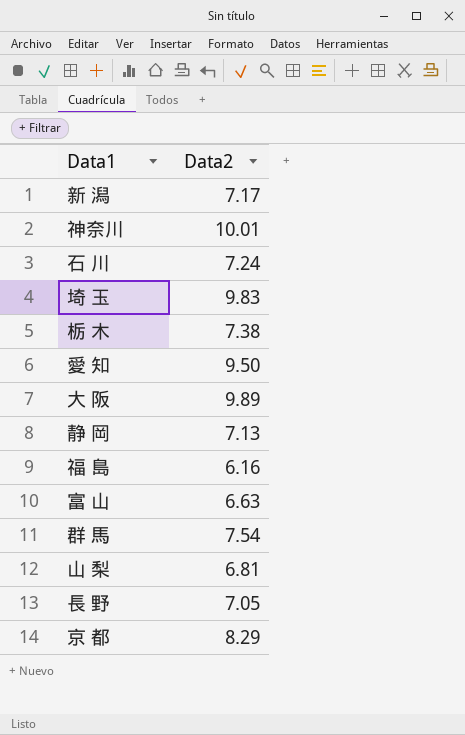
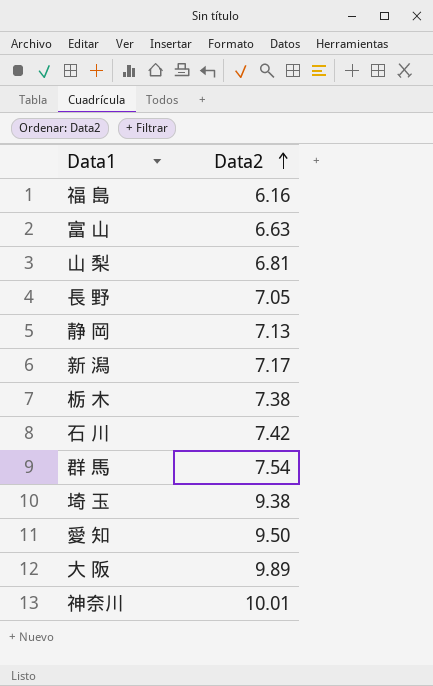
row order: none -> Data2 ascending
row 京 都: 8.29 -> none
石 川 | Data2: 7.24 -> 7.42
埼 玉 | Data2: 9.83 -> 9.38

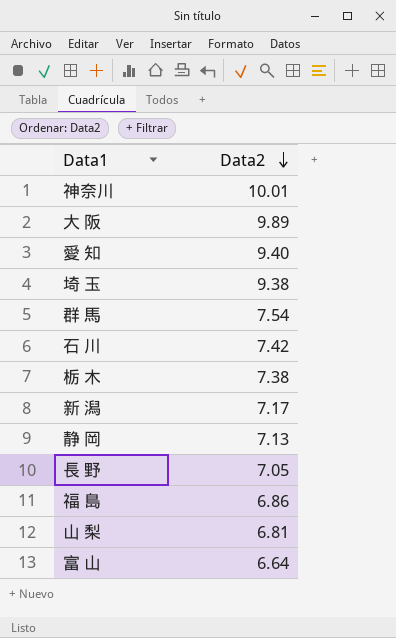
row order: Data2 ascending -> Data2 descending
愛 知 | Data2: 9.50 -> 9.40
福 島 | Data2: 6.16 -> 6.86
富 山 | Data2: 6.63 -> 6.64

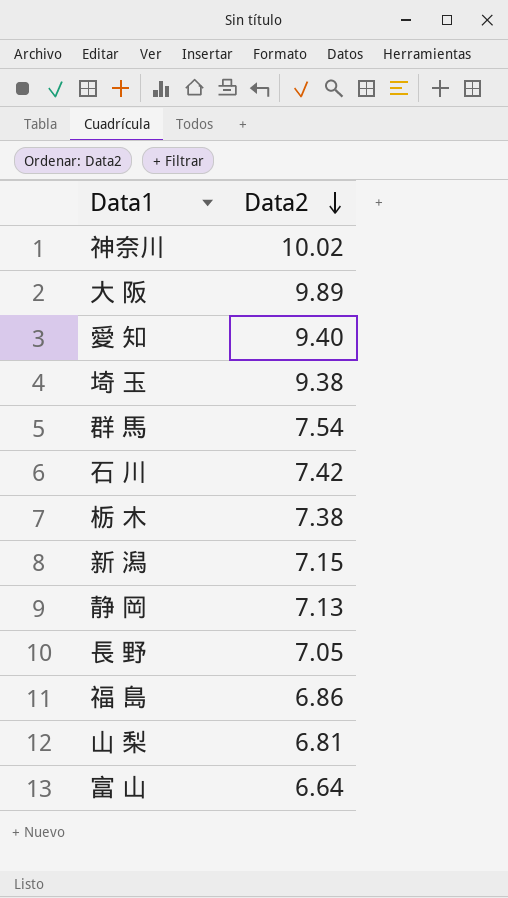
神奈川 | Data2: 10.01 -> 10.02
新 潟 | Data2: 7.17 -> 7.15

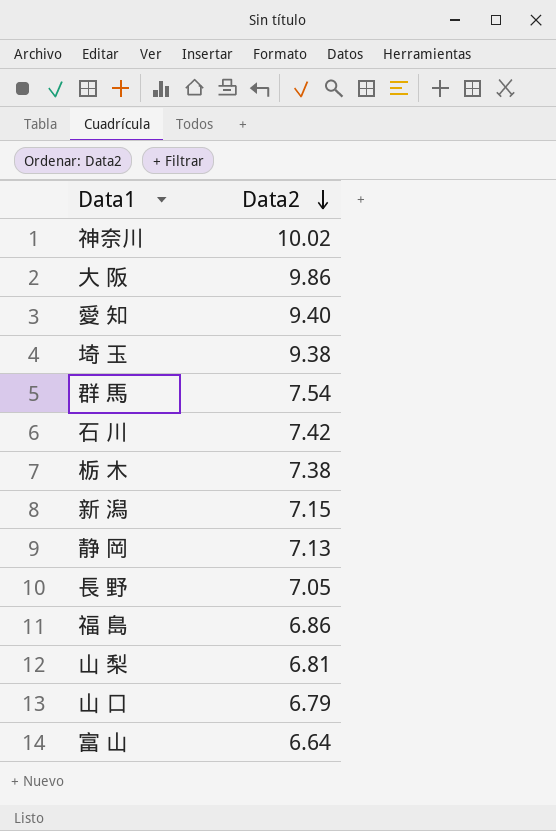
大 阪 | Data2: 9.89 -> 9.86
row 山 口: none -> 6.79

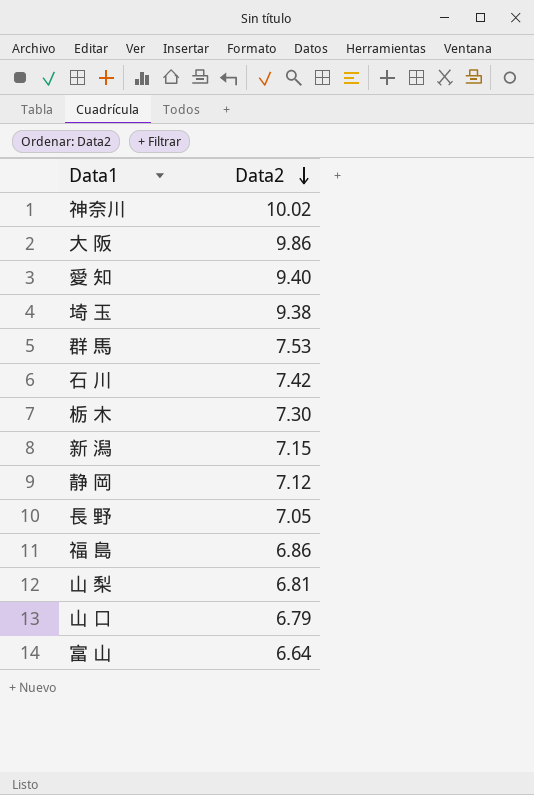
群 馬 | Data2: 7.54 -> 7.53
栃 木 | Data2: 7.38 -> 7.30
静 岡 | Data2: 7.13 -> 7.12

